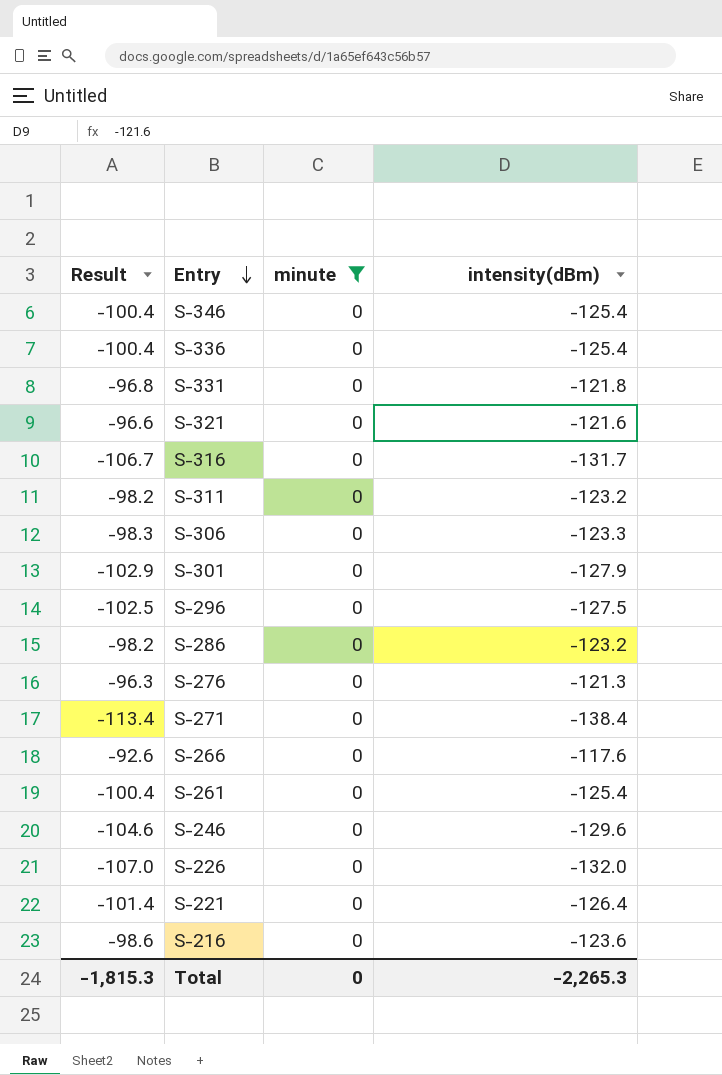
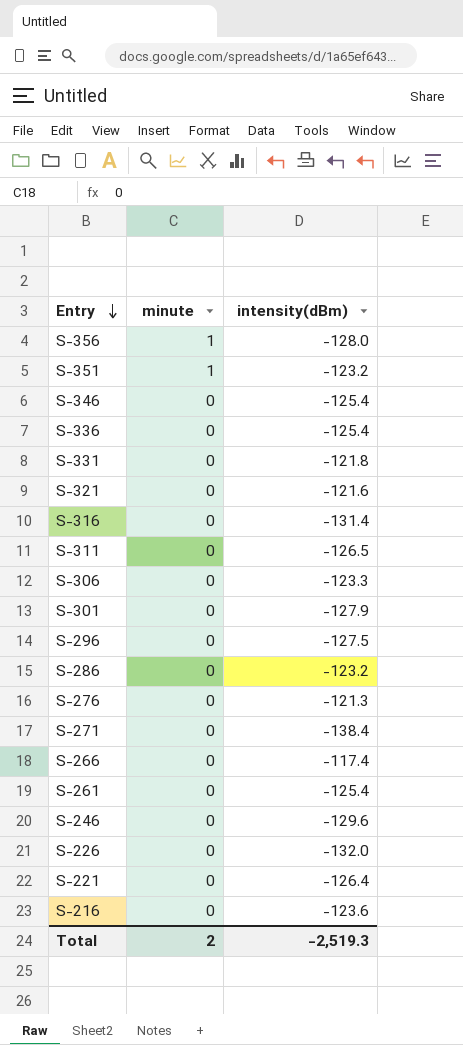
filter: minute = 0 -> none
column Result | formula: [intensity(dBm)] + 25 -> none
S-316 | intensity(dBm): -131.7 -> -131.4
S-311 | intensity(dBm): -123.2 -> -126.5
S-266 | intensity(dBm): -117.6 -> -117.4
Total | minute: 0 -> 2
Total | intensity(dBm): -2,265.3 -> -2,519.3

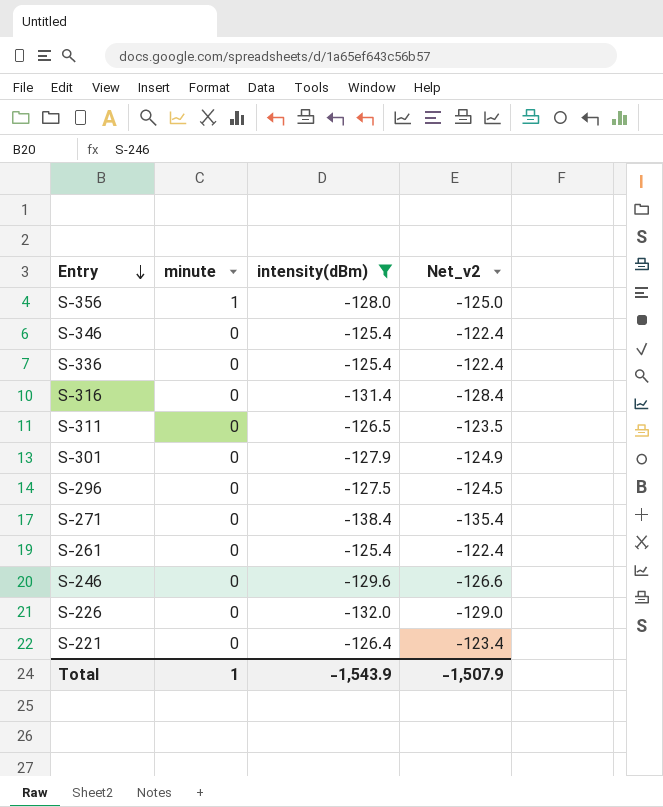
filter: none -> intensity(dBm) <= -125.4
column Net_v2 | formula: none -> [intensity(dBm)] + 3
Total | minute: 2 -> 1
Total | intensity(dBm): -2,519.3 -> -1,543.9

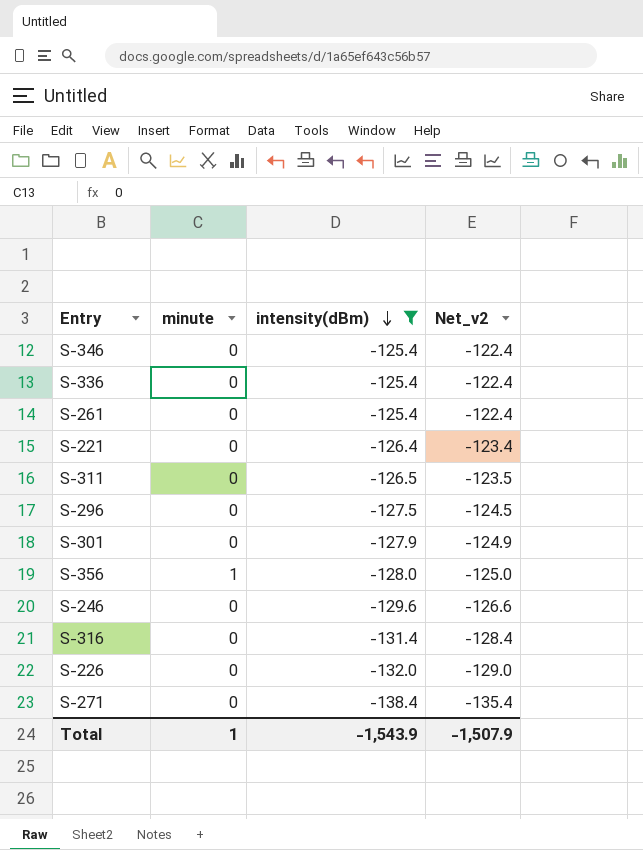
row order: Entry descending -> intensity(dBm) descending

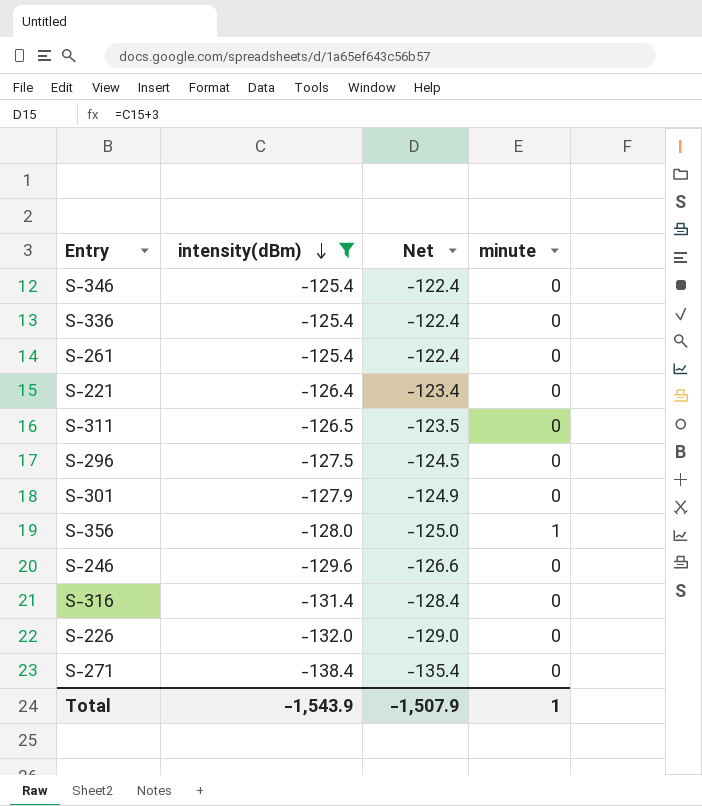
column name: Net_v2 -> Net
column minute | position: 2 -> 4

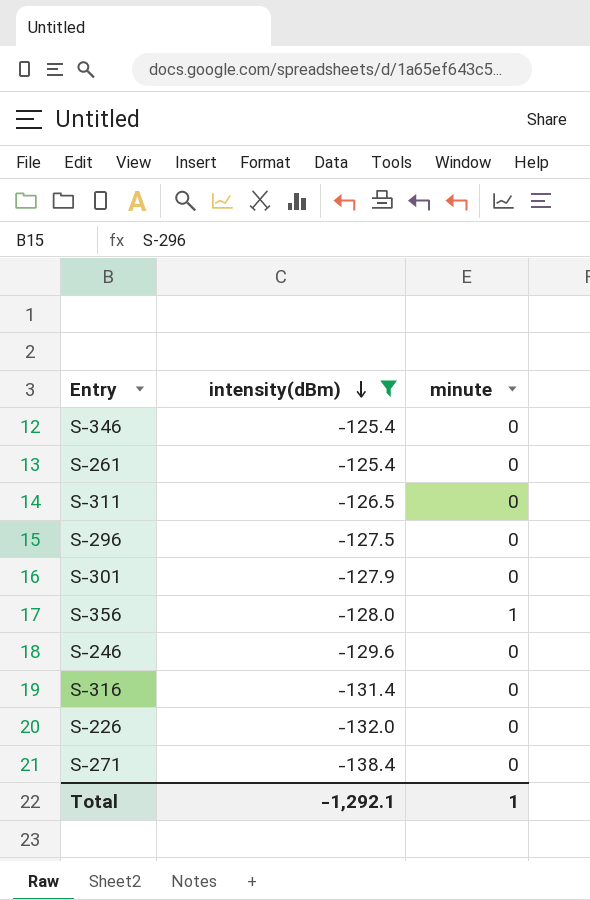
column Net | formula: [intensity(dBm)] + 3 -> none
row S-336: -125.4 | -122.4 | 0 -> none
row S-221: -126.4 | -123.4 | 0 -> none
Total | intensity(dBm): -1,543.9 -> -1,292.1

